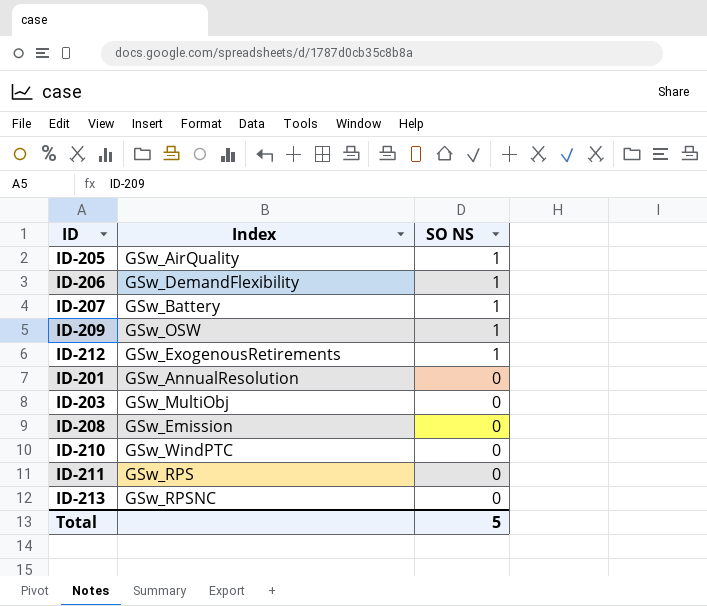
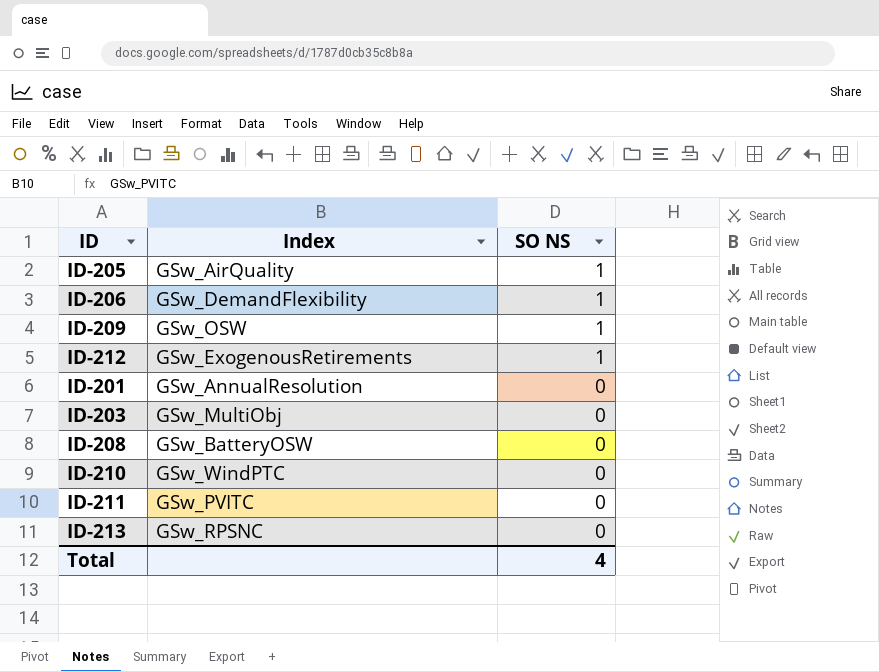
row ID-207: GSw_Battery | 1 -> none
ID-208 | Index: GSw_Emission -> GSw_BatteryOSW
ID-211 | Index: GSw_RPS -> GSw_PVITC
Total | SO NS: 5 -> 4

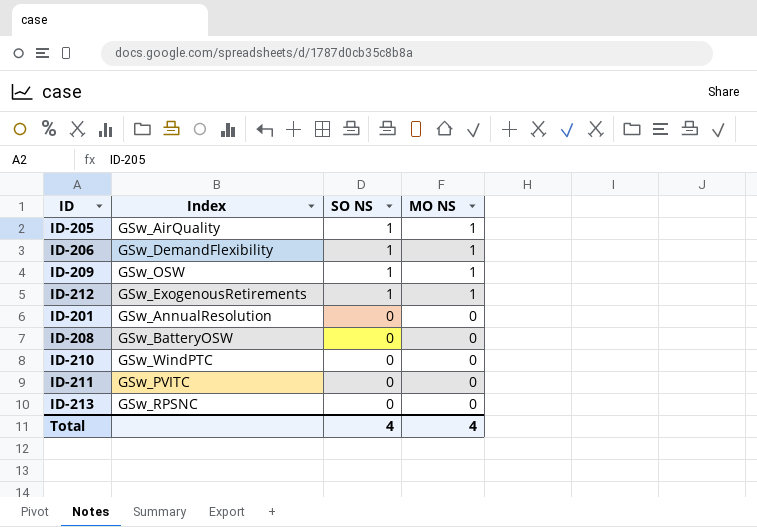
column MO NS | position: none -> 4
row ID-203: GSw_MultiObj | 0 -> none

